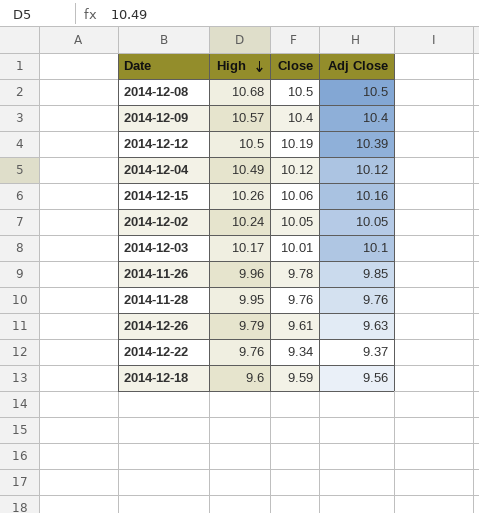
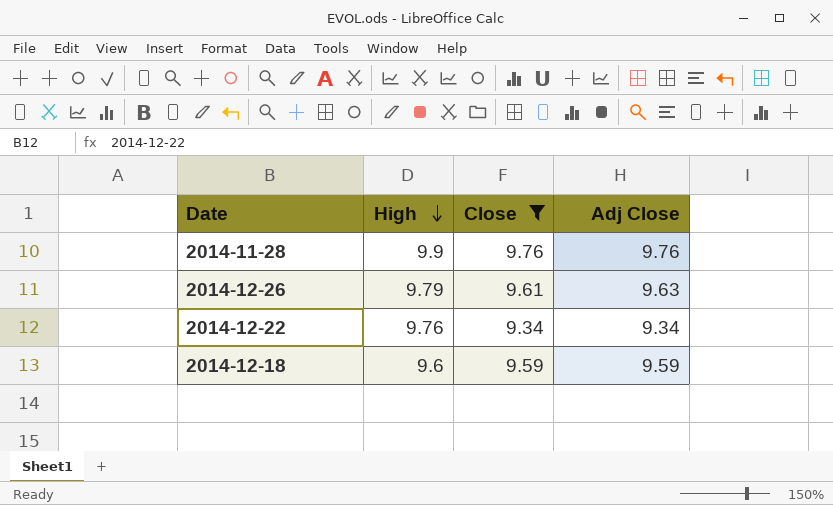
filter: none -> Close <= 9.76
2014-11-28 | High: 9.95 -> 9.9
2014-12-22 | Adj Close: 9.37 -> 9.34
2014-12-18 | Adj Close: 9.56 -> 9.59

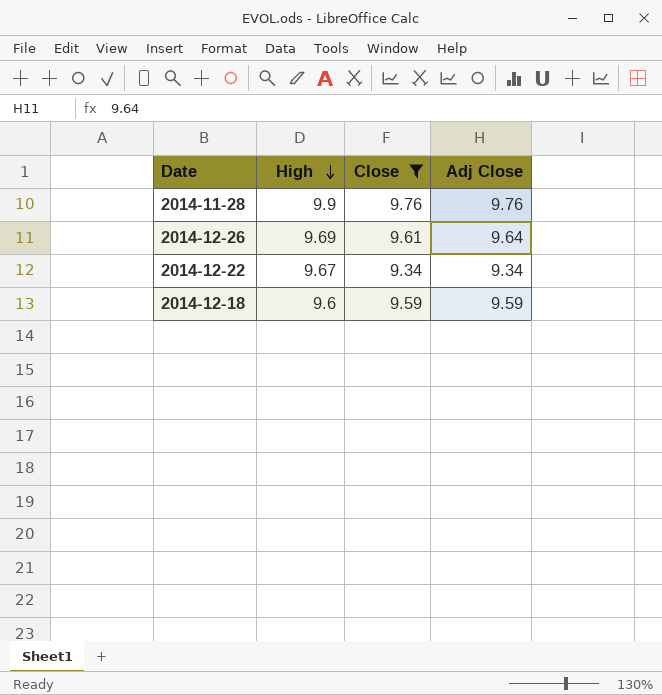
2014-12-26 | High: 9.79 -> 9.69
2014-12-26 | Adj Close: 9.63 -> 9.64
2014-12-22 | High: 9.76 -> 9.67

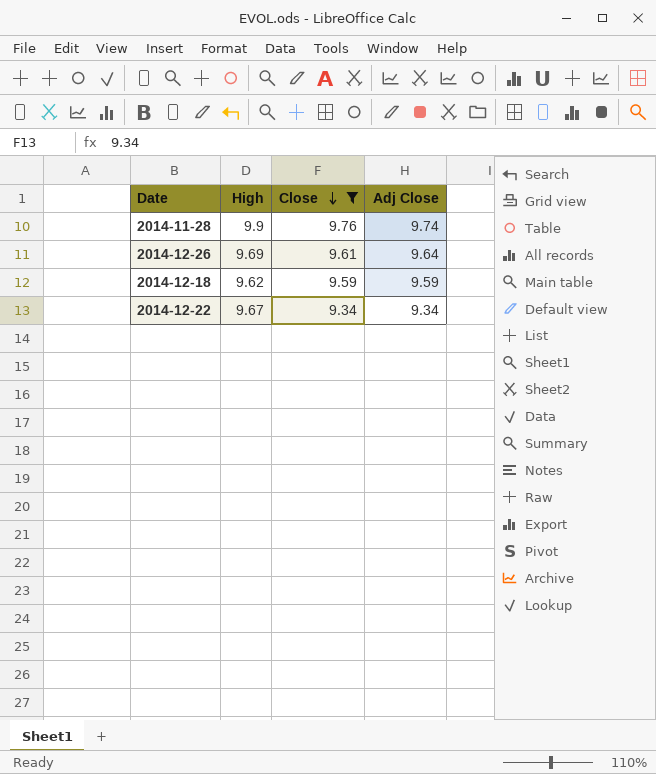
row order: High descending -> Close descending
2014-11-28 | Adj Close: 9.76 -> 9.74
2014-12-18 | High: 9.6 -> 9.62

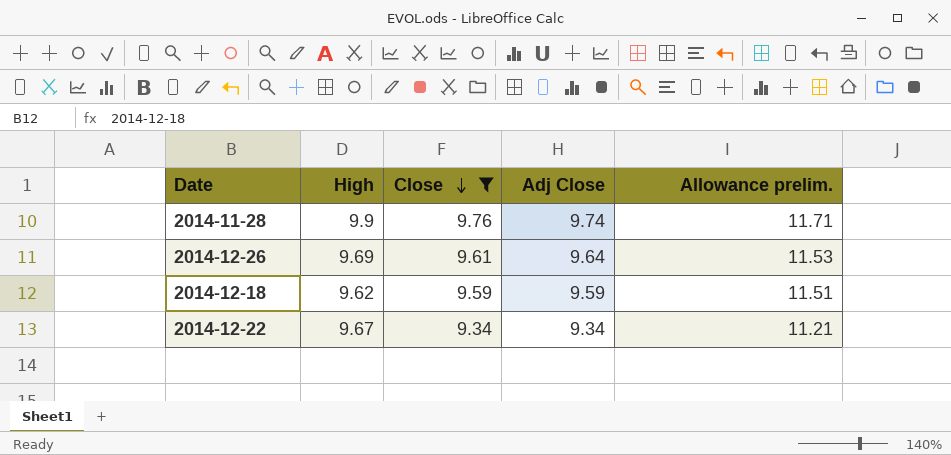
column Allowance prelim. | formula: none -> [Close] * 1.2

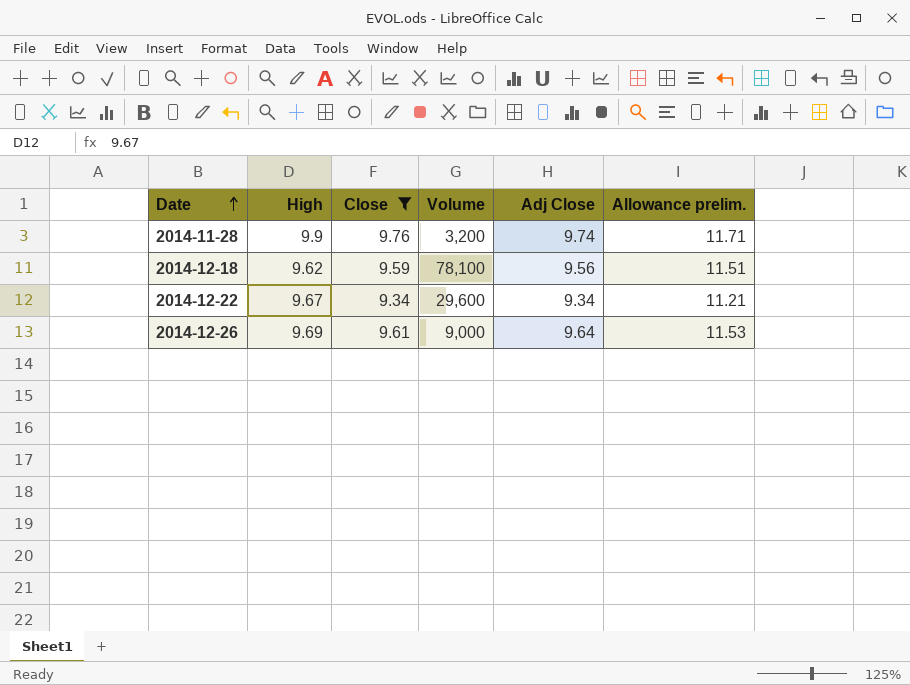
row order: Close descending -> Date ascending
column Volume | position: none -> 4
2014-12-18 | Adj Close: 9.59 -> 9.56

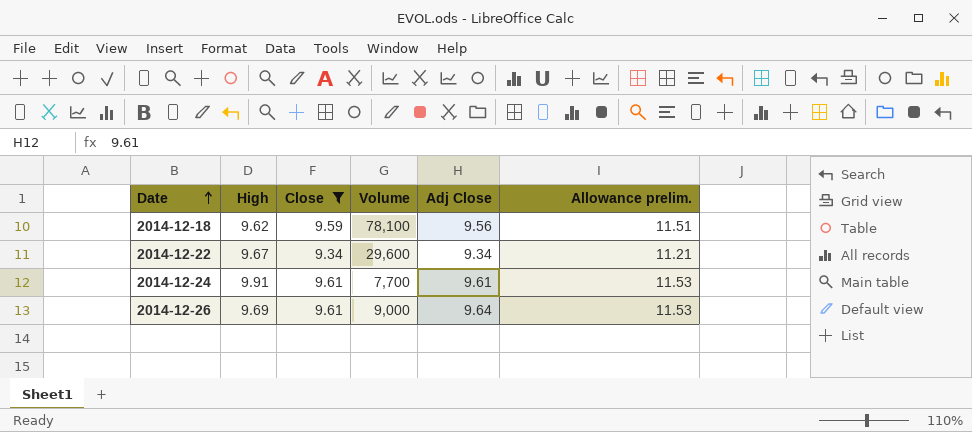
row 2014-11-28: 9.9 | 9.76 | 3,200 | 9.74 | 11.71 -> none
row 2014-12-24: none -> 9.91 | 9.61 | 7,700 | 9.61 | 11.53

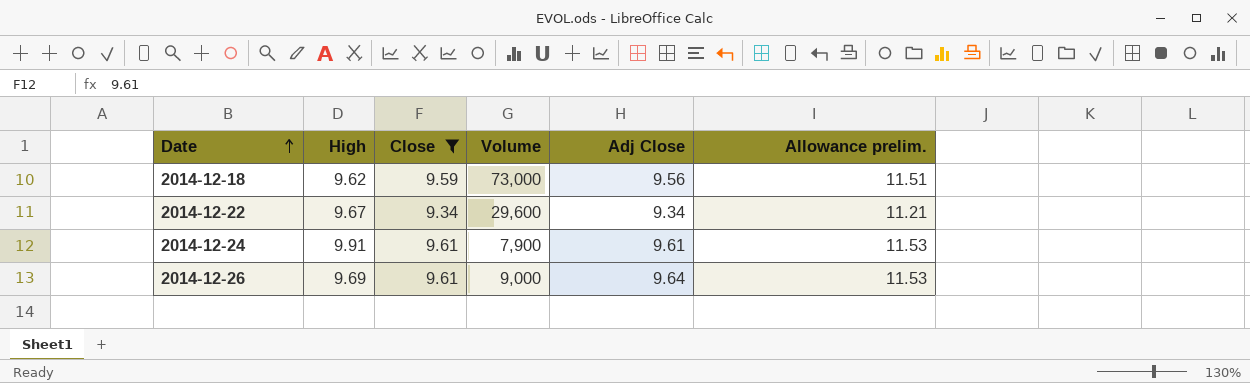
2014-12-18 | Volume: 78,100 -> 73,000
2014-12-24 | Volume: 7,700 -> 7,900

